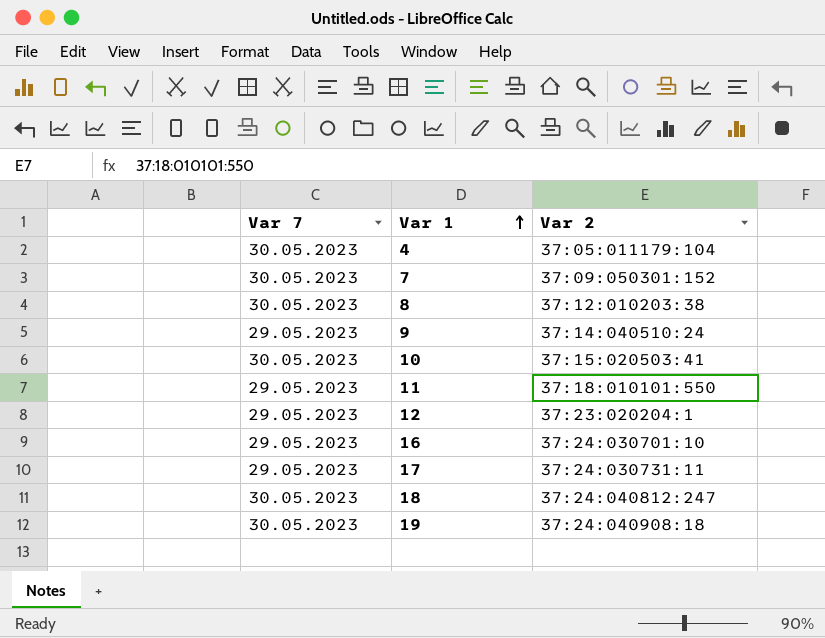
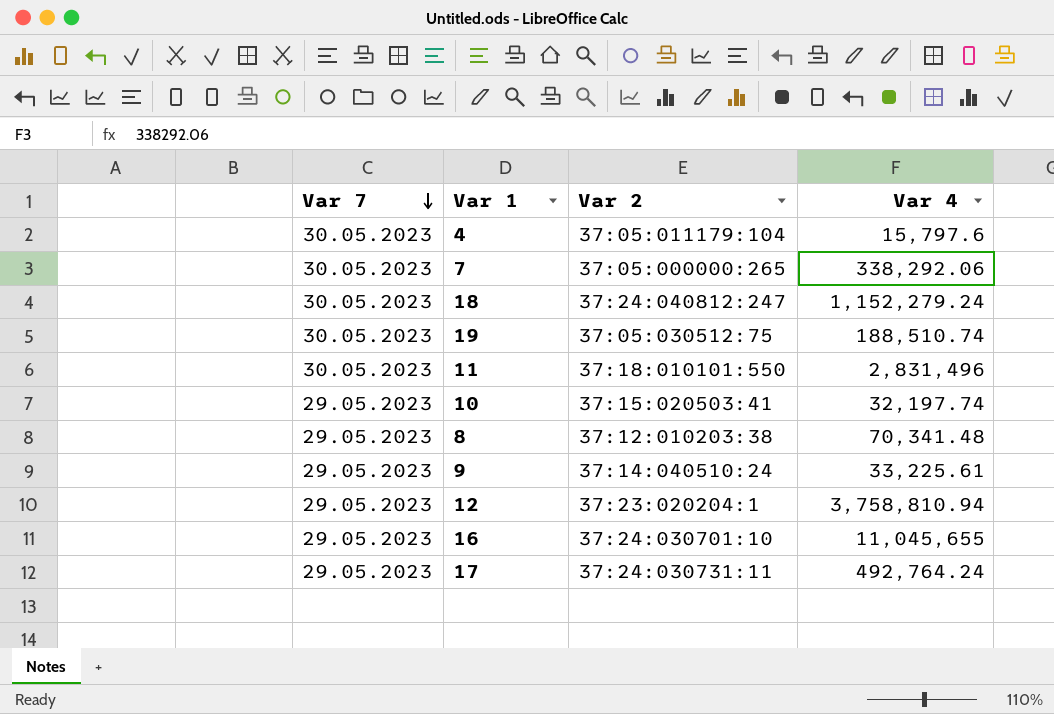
row order: Var 1 ascending -> Var 7 descending
column Var 4 | position: none -> 4
7 | Var 2: 37:09:050301:152 -> 37:05:000000:265
19 | Var 2: 37:24:040908:18 -> 37:05:030512:75
11 | Var 7: 29.05.2023 -> 30.05.2023
10 | Var 7: 30.05.2023 -> 29.05.2023
8 | Var 7: 30.05.2023 -> 29.05.2023

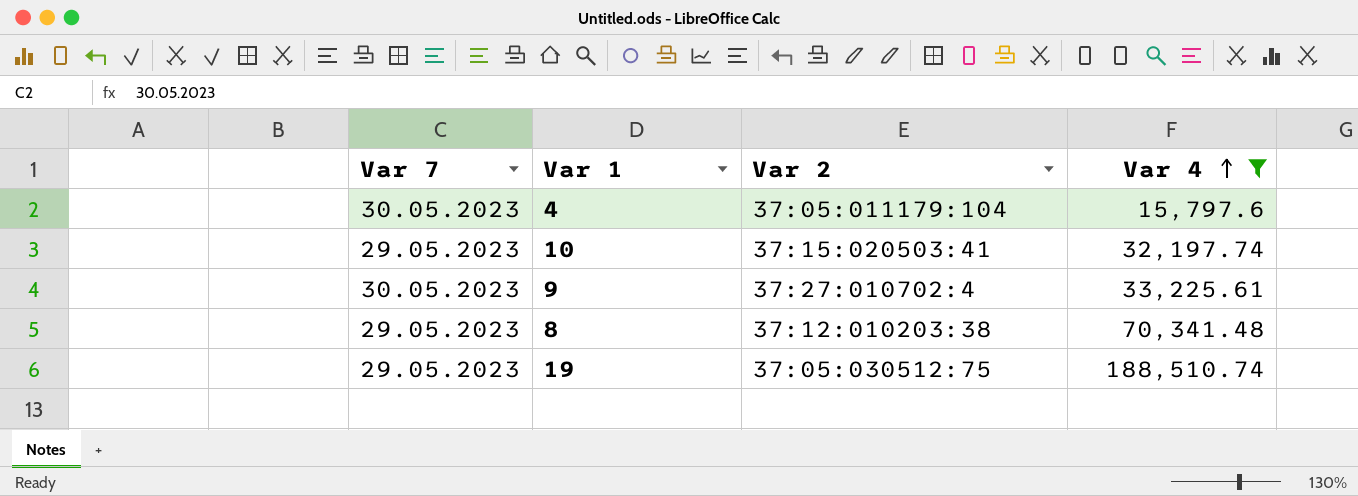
filter: none -> Var 4 <= 188,510.74
row order: Var 7 descending -> Var 4 ascending
9 | Var 7: 29.05.2023 -> 30.05.2023
9 | Var 2: 37:14:040510:24 -> 37:27:010702:4
19 | Var 7: 30.05.2023 -> 29.05.2023

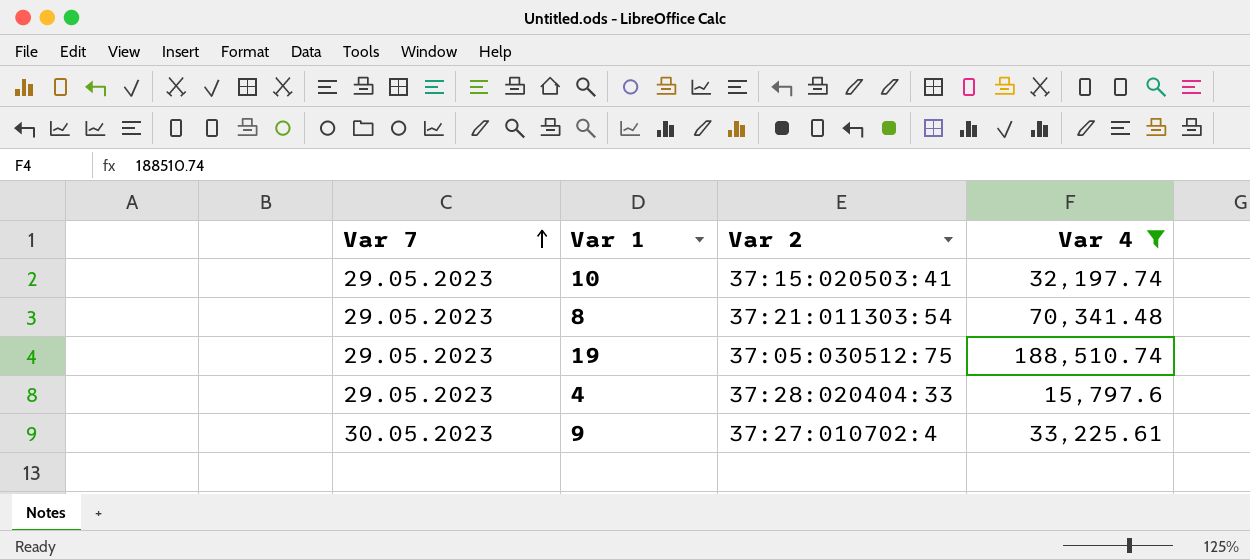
row order: Var 4 ascending -> Var 7 ascending
8 | Var 2: 37:12:010203:38 -> 37:21:011303:54
4 | Var 7: 30.05.2023 -> 29.05.2023
4 | Var 2: 37:05:011179:104 -> 37:28:020404:33

